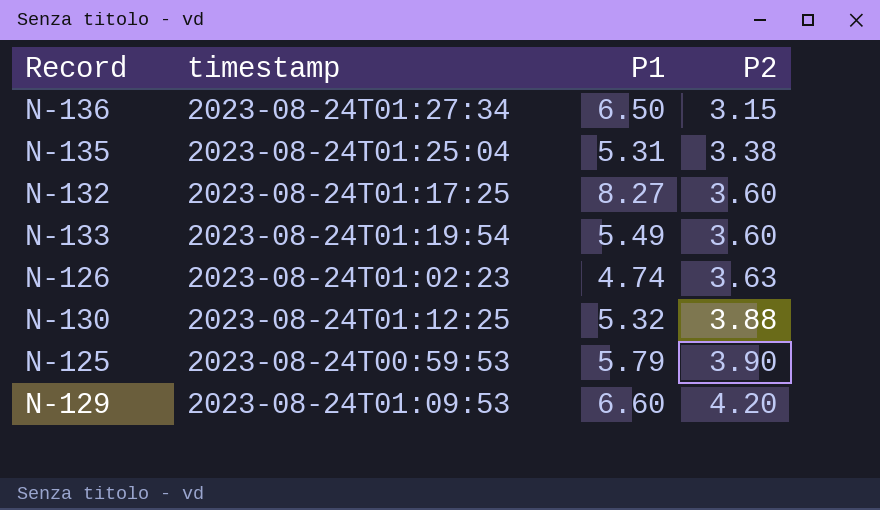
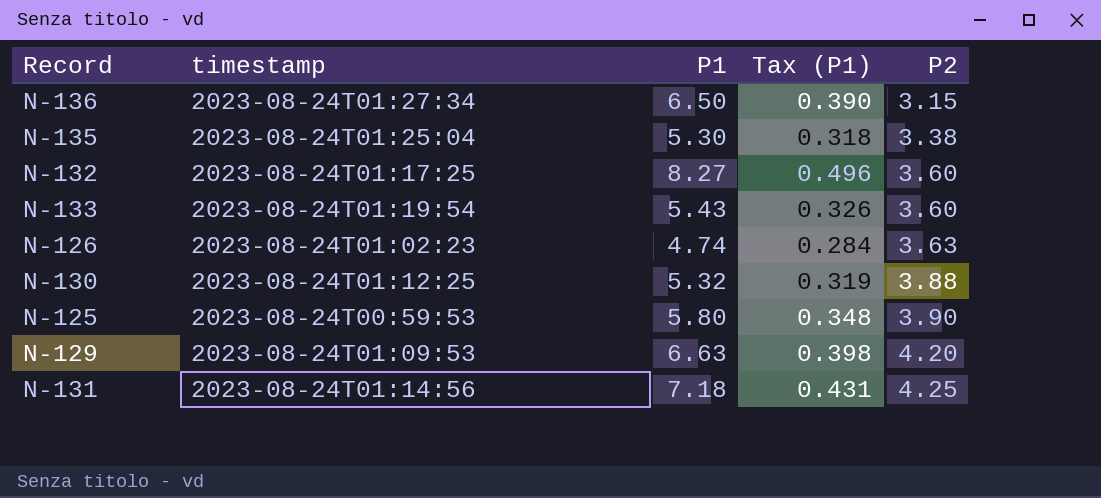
column Tax (P1) | formula: none -> [P1] * 0.06
N-135 | P1: 5.31 -> 5.30
N-133 | P1: 5.49 -> 5.43
N-125 | P1: 5.79 -> 5.80
N-129 | P1: 6.60 -> 6.63
row N-131: none -> 2023-08-24T01:14:56 | 7.18 | 0.431 | 4.25

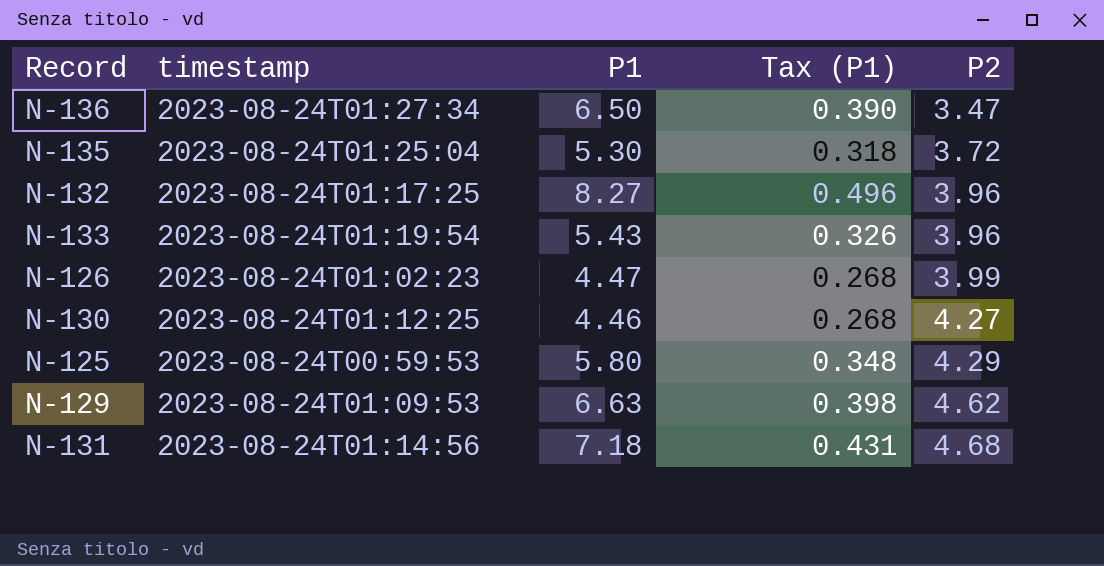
N-136 | P2: 3.15 -> 3.47
N-135 | P2: 3.38 -> 3.72
N-132 | P2: 3.60 -> 3.96
N-133 | P2: 3.60 -> 3.96
N-126 | P1: 4.74 -> 4.47
N-126 | Tax (P1): 0.284 -> 0.268
N-126 | P2: 3.63 -> 3.99
N-130 | P1: 5.32 -> 4.46
N-130 | Tax (P1): 0.319 -> 0.268
N-130 | P2: 3.88 -> 4.27
N-125 | P2: 3.90 -> 4.29
N-129 | P2: 4.20 -> 4.62
N-131 | P2: 4.25 -> 4.68

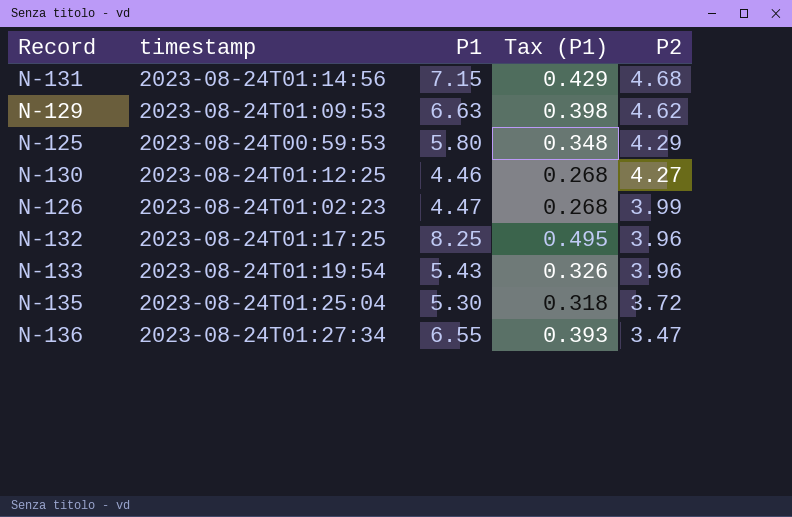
row order: P2 ascending -> P2 descending
N-131 | P1: 7.18 -> 7.15
N-131 | Tax (P1): 0.431 -> 0.429
N-132 | P1: 8.27 -> 8.25
N-132 | Tax (P1): 0.496 -> 0.495
N-136 | P1: 6.50 -> 6.55
N-136 | Tax (P1): 0.390 -> 0.393

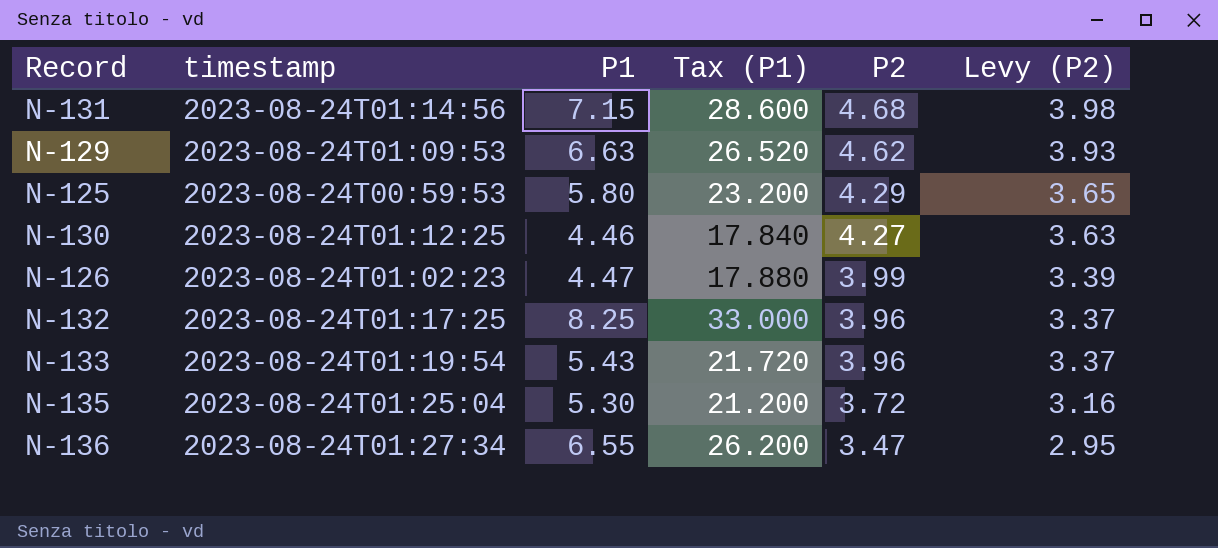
column Tax (P1) | formula: [P1] * 0.06 -> [P1] * 4
column Levy (P2) | formula: none -> [P2] * 0.85

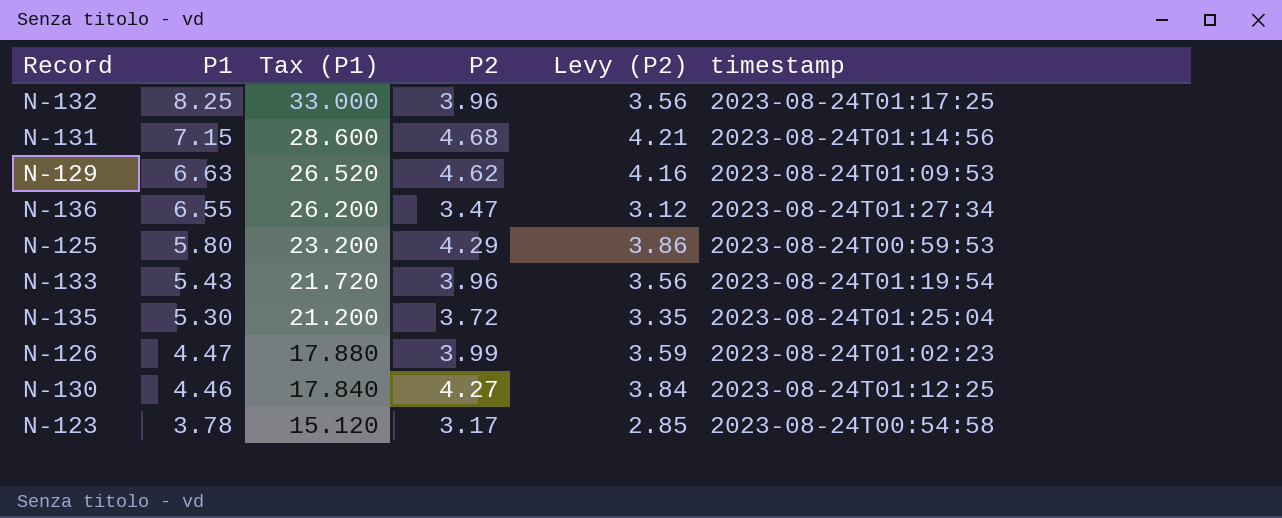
row order: P2 descending -> P1 descending
column Levy (P2) | formula: [P2] * 0.85 -> [P2] * 0.9
column timestamp | position: 2 -> 6
row N-123: none -> 3.78 | 15.120 | 3.17 | 2.85 | 2023-08-24T00:54:58

